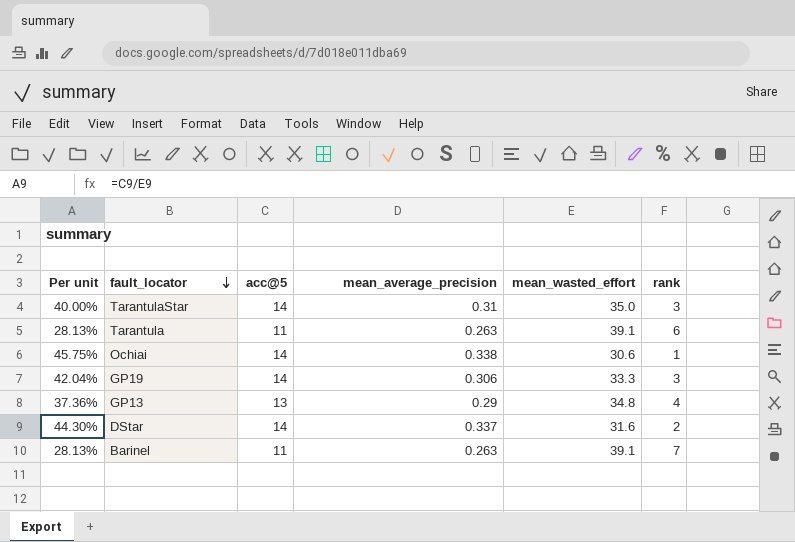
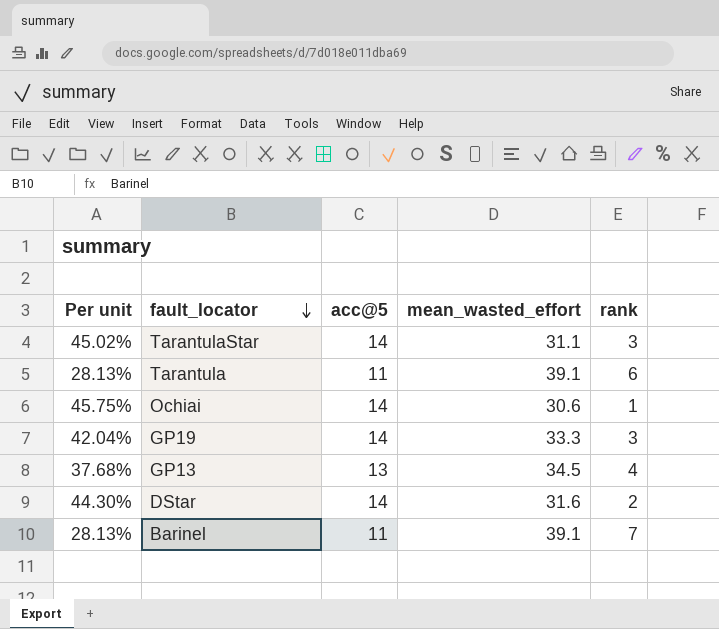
column mean_average_precision | position: 4 -> none
TarantulaStar | Per unit: 40.00% -> 45.02%
TarantulaStar | mean_wasted_effort: 35.0 -> 31.1
GP13 | Per unit: 37.36% -> 37.68%
GP13 | mean_wasted_effort: 34.8 -> 34.5

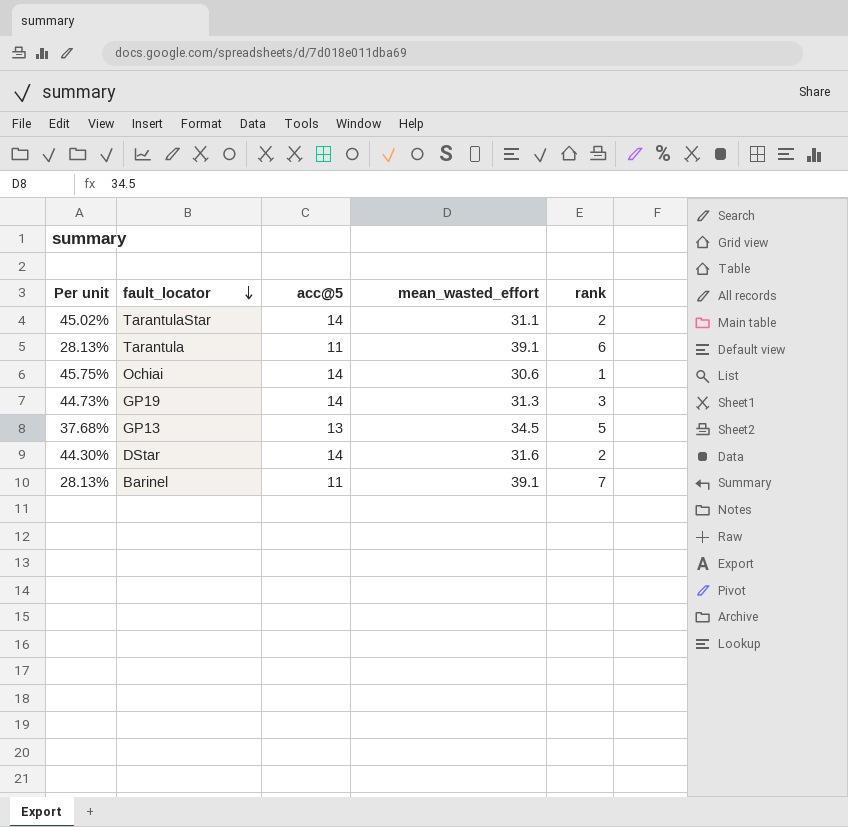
TarantulaStar | rank: 3 -> 2
GP19 | Per unit: 42.04% -> 44.73%
GP19 | mean_wasted_effort: 33.3 -> 31.3
GP13 | rank: 4 -> 5

